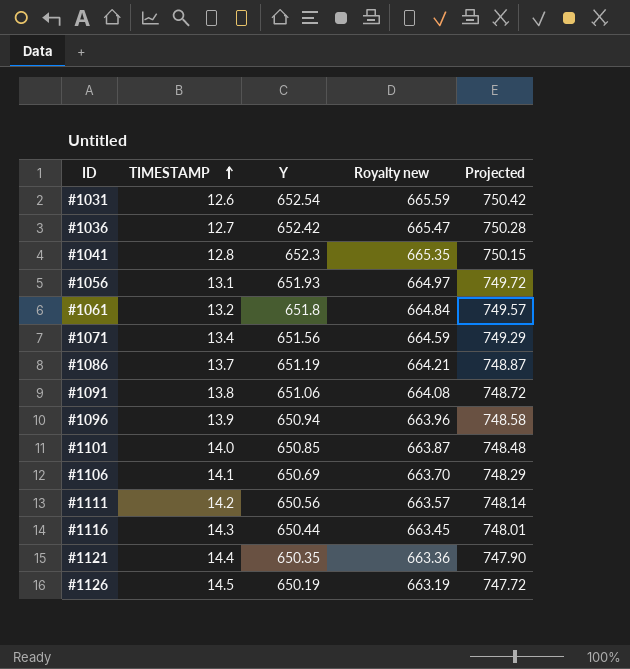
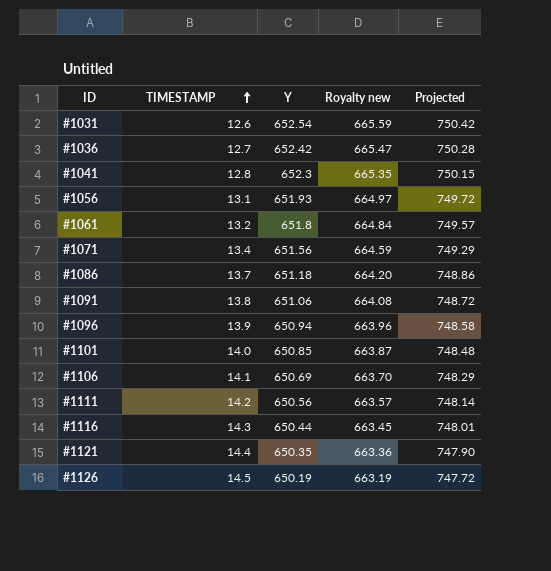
#1086 | Y: 651.19 -> 651.18
#1086 | Royalty new: 664.21 -> 664.20
#1086 | Projected: 748.87 -> 748.86

